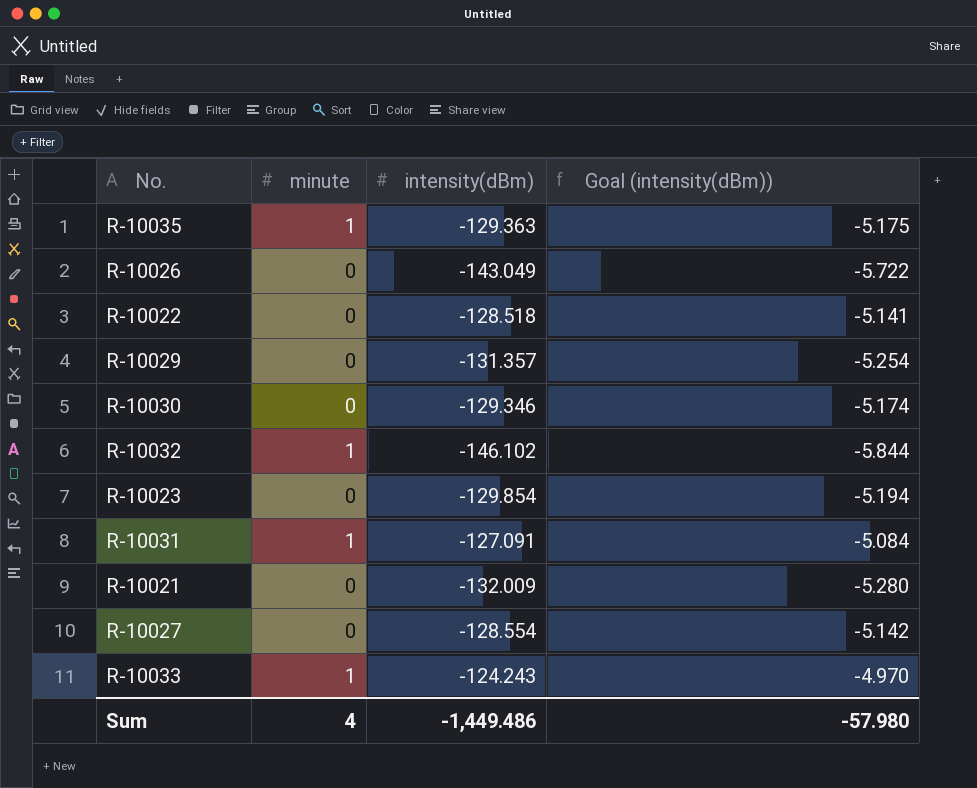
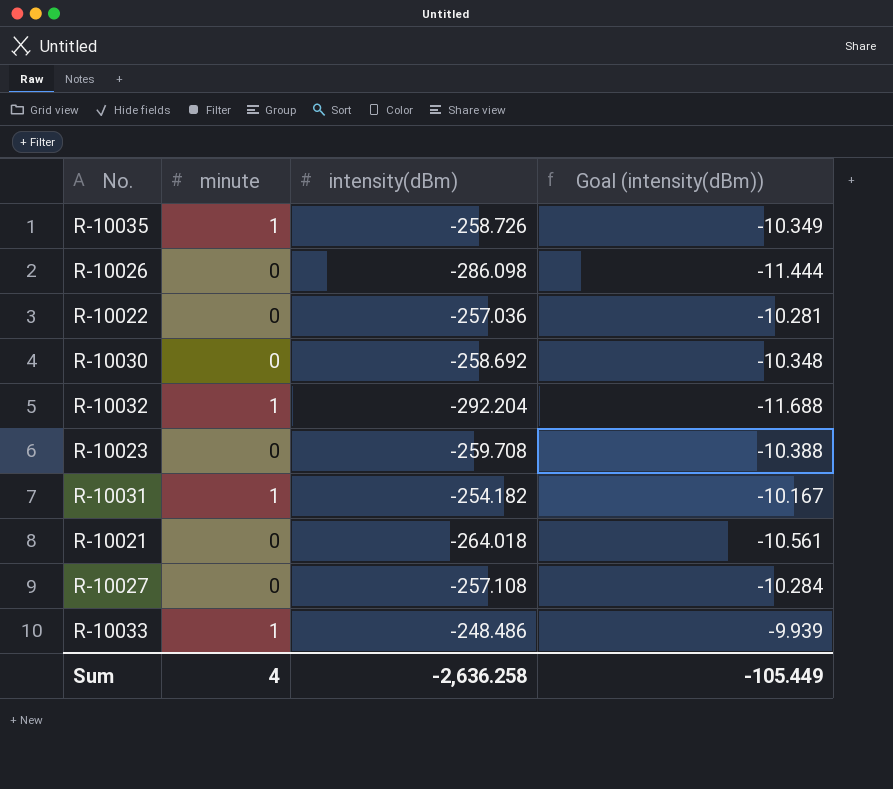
row R-10029: 0 | -131.357 | -5.254 -> none
R-10035 | intensity(dBm): -129.363 -> -258.726
R-10035 | Goal (intensity(dBm)): -5.175 -> -10.349
R-10026 | intensity(dBm): -143.049 -> -286.098
R-10026 | Goal (intensity(dBm)): -5.722 -> -11.444
R-10022 | intensity(dBm): -128.518 -> -257.036
R-10022 | Goal (intensity(dBm)): -5.141 -> -10.281
R-10030 | intensity(dBm): -129.346 -> -258.692
R-10030 | Goal (intensity(dBm)): -5.174 -> -10.348
R-10032 | intensity(dBm): -146.102 -> -292.204
R-10032 | Goal (intensity(dBm)): -5.844 -> -11.688
R-10023 | intensity(dBm): -129.854 -> -259.708
R-10023 | Goal (intensity(dBm)): -5.194 -> -10.388
R-10031 | intensity(dBm): -127.091 -> -254.182
R-10031 | Goal (intensity(dBm)): -5.084 -> -10.167
R-10021 | intensity(dBm): -132.009 -> -264.018
R-10021 | Goal (intensity(dBm)): -5.280 -> -10.561
R-10027 | intensity(dBm): -128.554 -> -257.108
R-10027 | Goal (intensity(dBm)): -5.142 -> -10.284
R-10033 | intensity(dBm): -124.243 -> -248.486
R-10033 | Goal (intensity(dBm)): -4.970 -> -9.939
Sum | intensity(dBm): -1,449.486 -> -2,636.258
Sum | Goal (intensity(dBm)): -57.980 -> -105.449

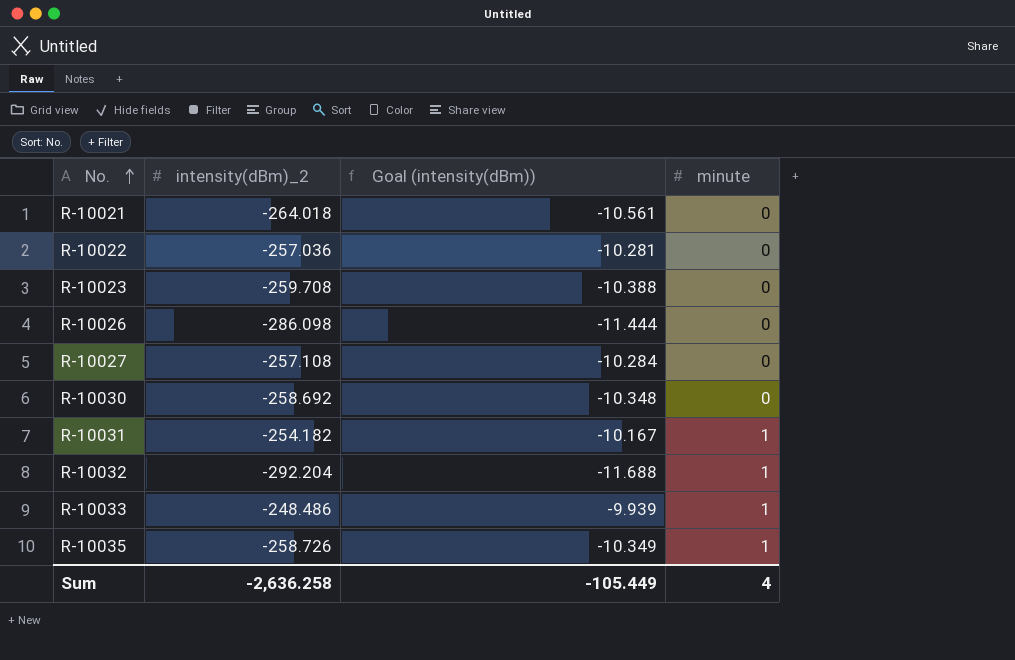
row order: none -> No. ascending
column name: intensity(dBm) -> intensity(dBm)_2
column minute | position: 2 -> 4

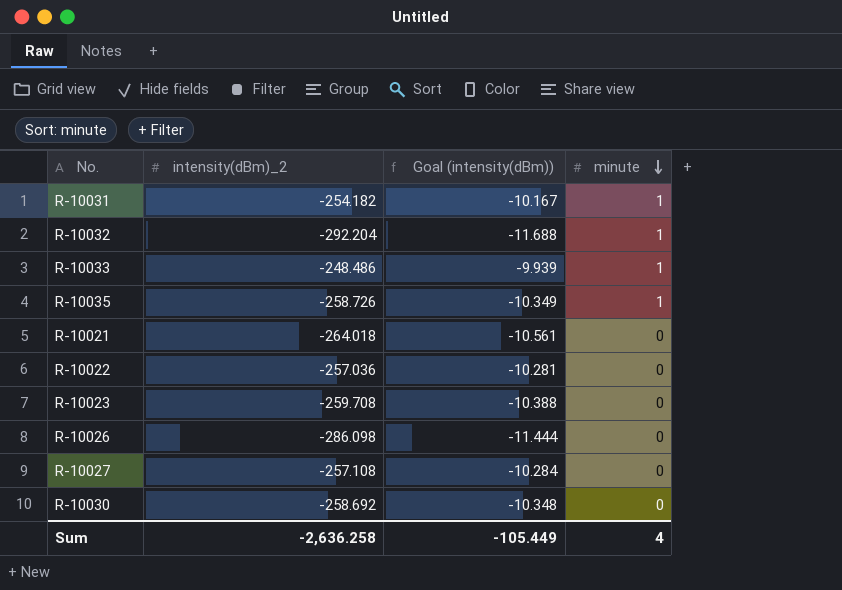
row order: No. ascending -> minute descending

